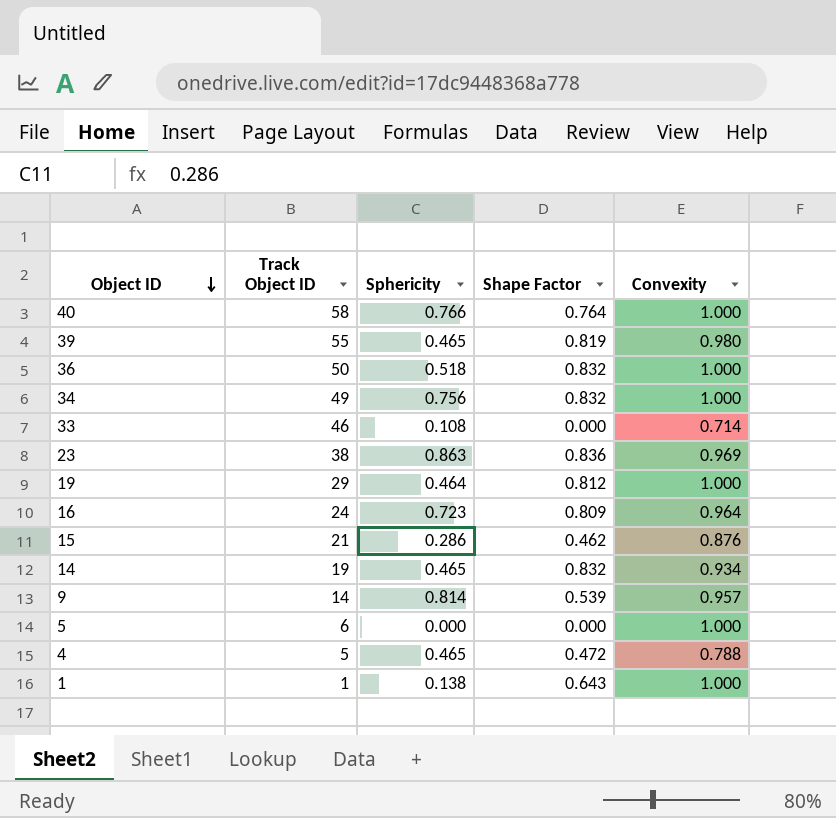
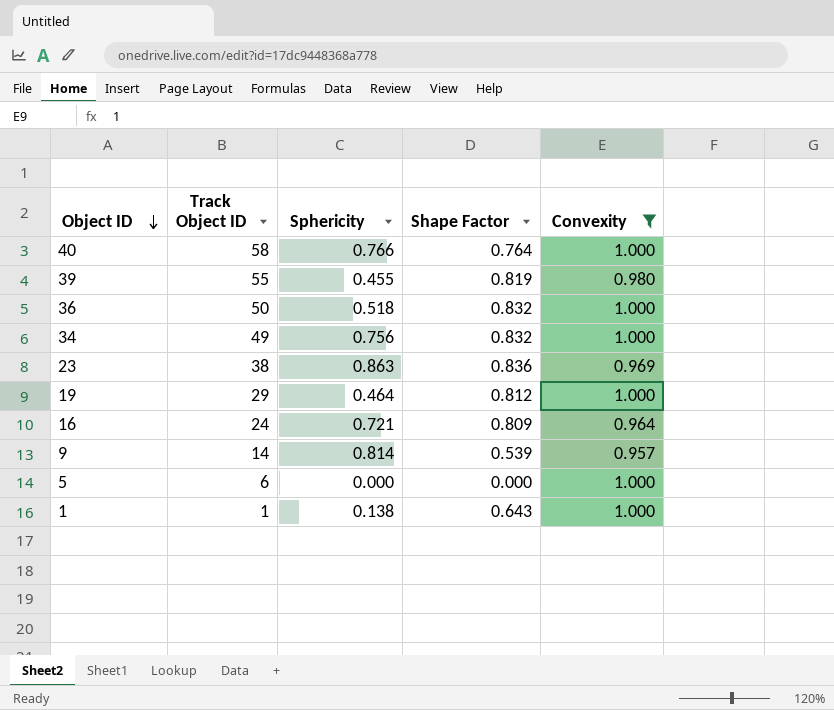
filter: none -> Convexity >= 0.957
39 | Sphericity: 0.465 -> 0.455
16 | Sphericity: 0.723 -> 0.721

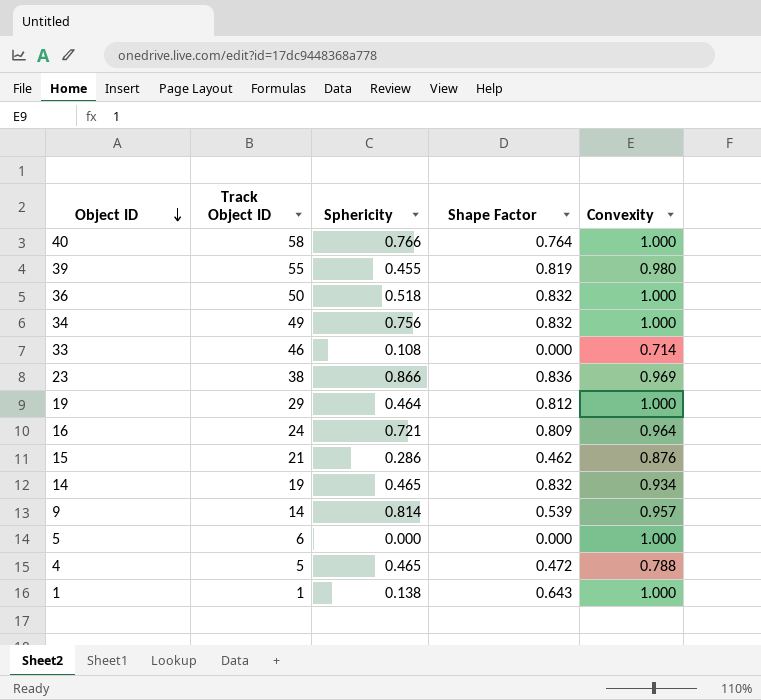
filter: Convexity >= 0.957 -> none
23 | Sphericity: 0.863 -> 0.866

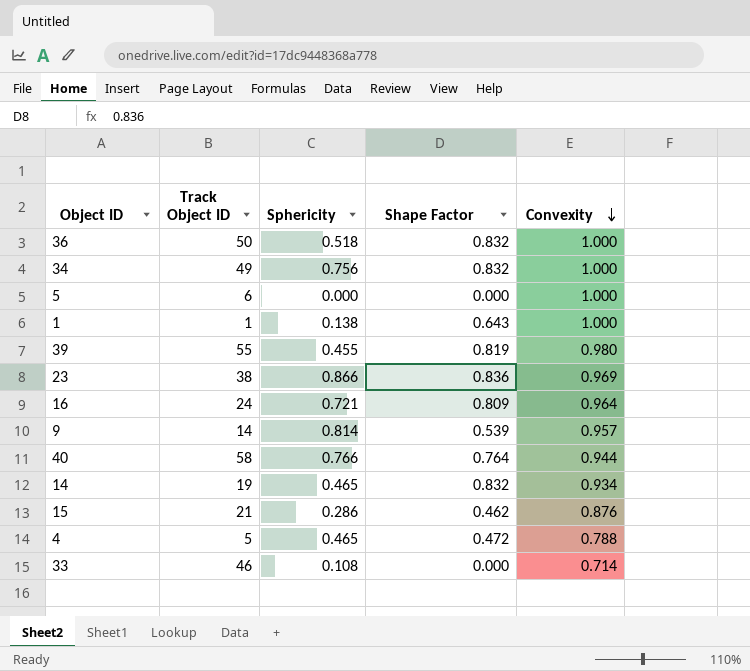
row order: Object ID descending -> Convexity descending
row 19: 29 | 0.464 | 0.812 | 1.000 -> none
40 | Convexity: 1.000 -> 0.944

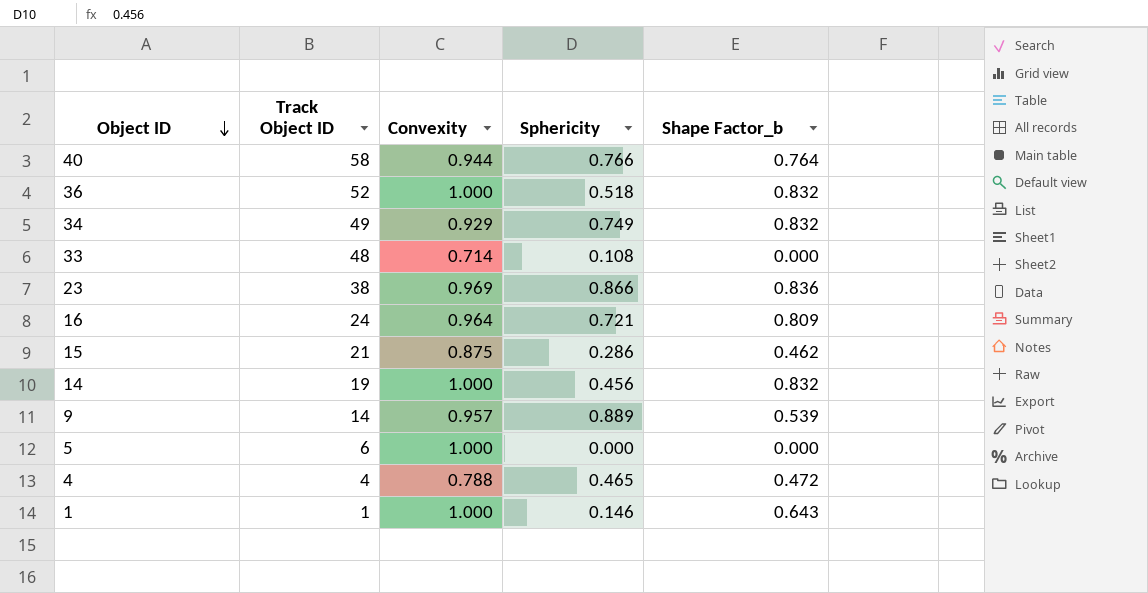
row order: Convexity descending -> Object ID descending
column Convexity | position: 5 -> 3
column name: Shape Factor -> Shape Factor_b
row 39: 55 | 0.455 | 0.819 | 0.980 -> none
36 | Track Object ID: 50 -> 52
34 | Convexity: 1.000 -> 0.929
34 | Sphericity: 0.756 -> 0.749
33 | Track Object ID: 46 -> 48
15 | Convexity: 0.876 -> 0.875
14 | Convexity: 0.934 -> 1.000
14 | Sphericity: 0.465 -> 0.456
9 | Sphericity: 0.814 -> 0.889
4 | Track Object ID: 5 -> 4
1 | Sphericity: 0.138 -> 0.146

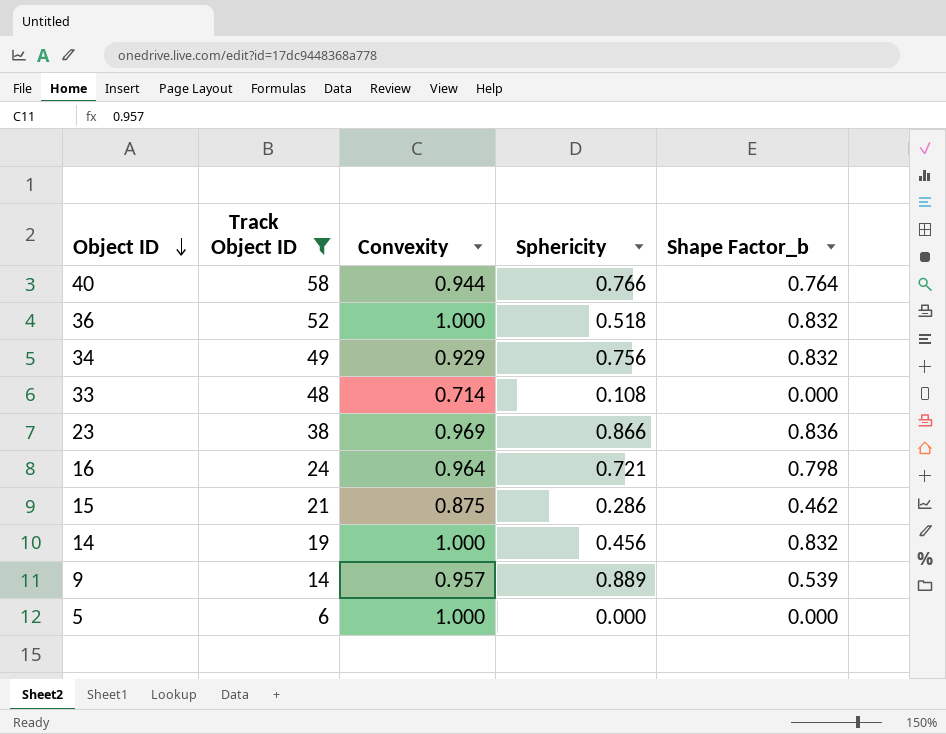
filter: none -> Track Object ID >= 6
34 | Sphericity: 0.749 -> 0.756
16 | Shape Factor_b: 0.809 -> 0.798

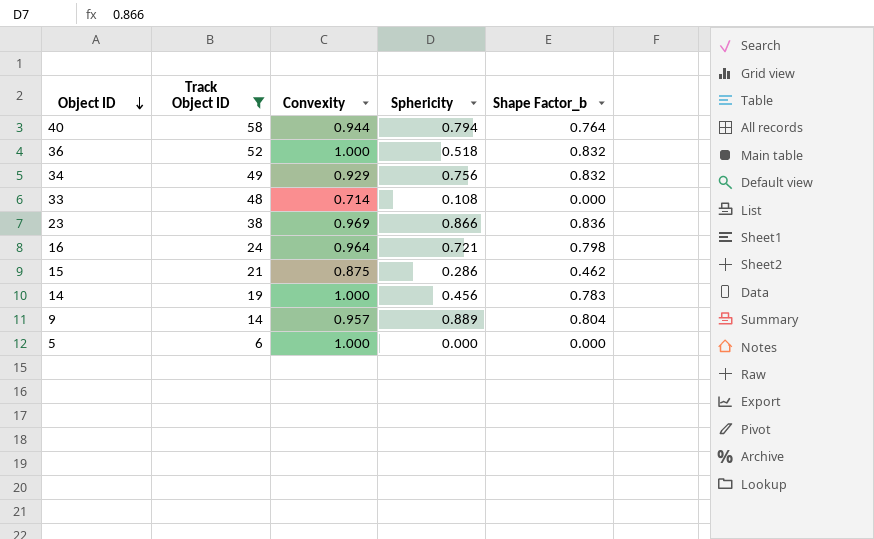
40 | Sphericity: 0.766 -> 0.794
14 | Shape Factor_b: 0.832 -> 0.783
9 | Shape Factor_b: 0.539 -> 0.804

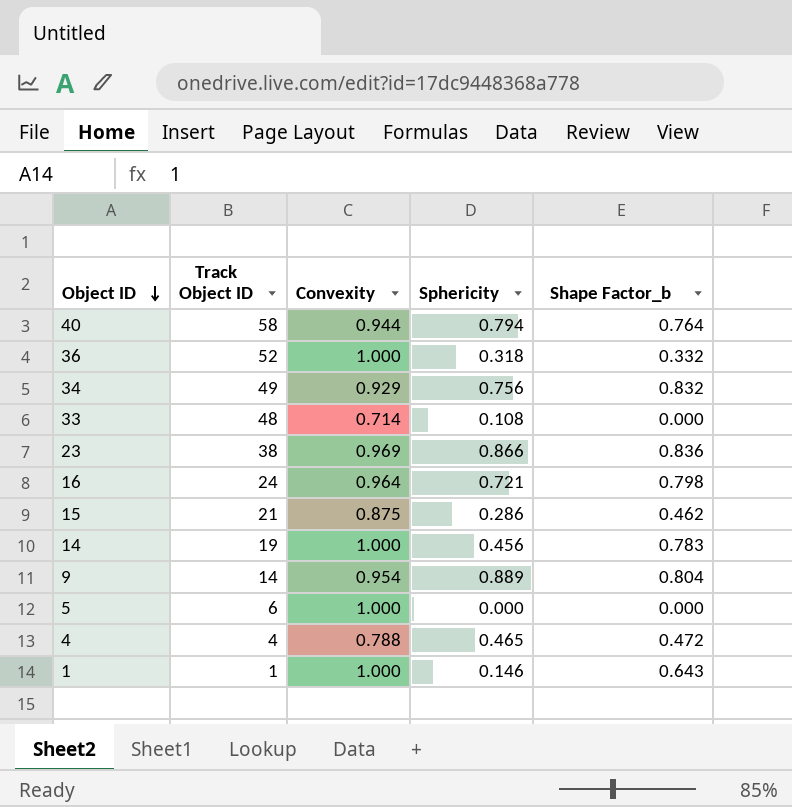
filter: Track Object ID >= 6 -> none
36 | Sphericity: 0.518 -> 0.318
36 | Shape Factor_b: 0.832 -> 0.332
9 | Convexity: 0.957 -> 0.954

